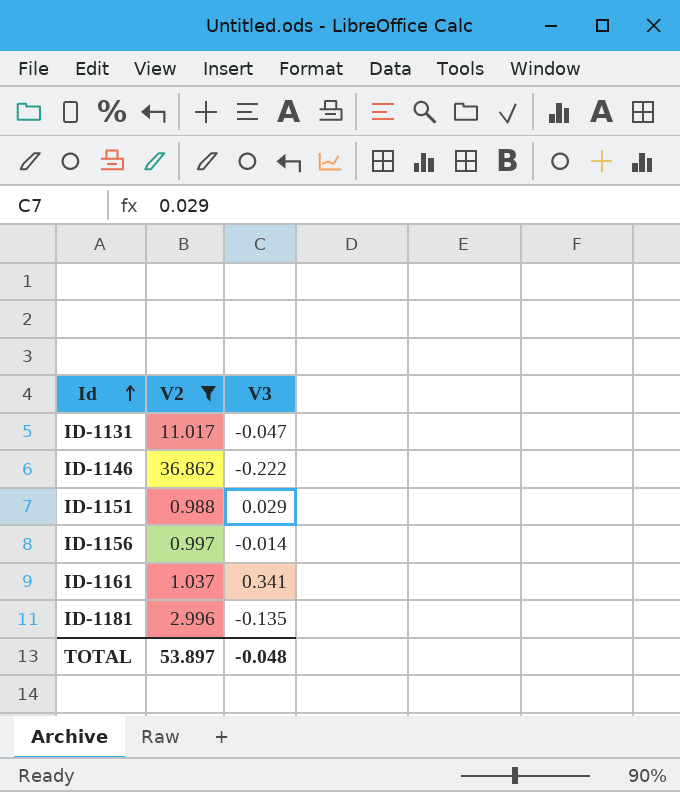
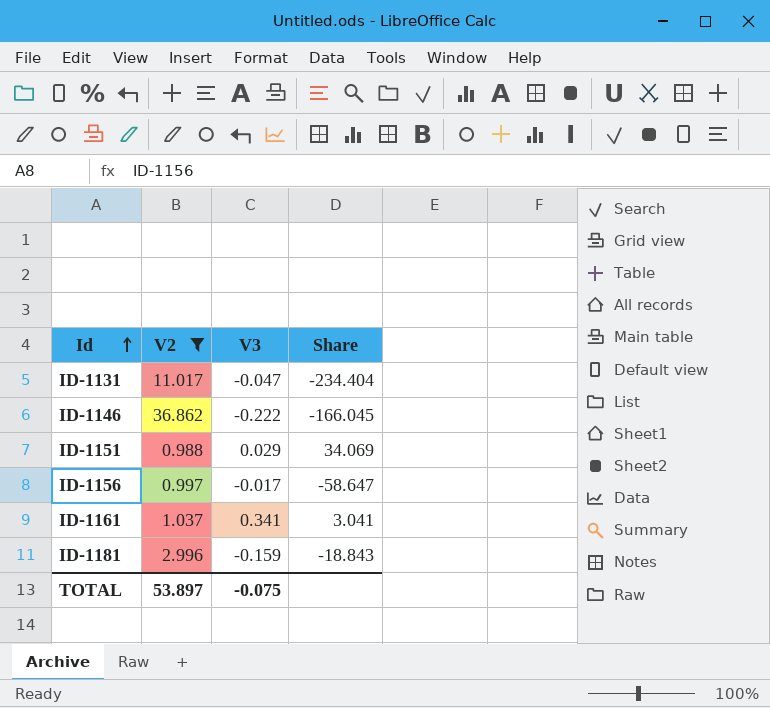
column Share | formula: none -> [V2] / [V3]
ID-1156 | V3: -0.014 -> -0.017
ID-1181 | V3: -0.135 -> -0.159
TOTAL | V3: -0.048 -> -0.075

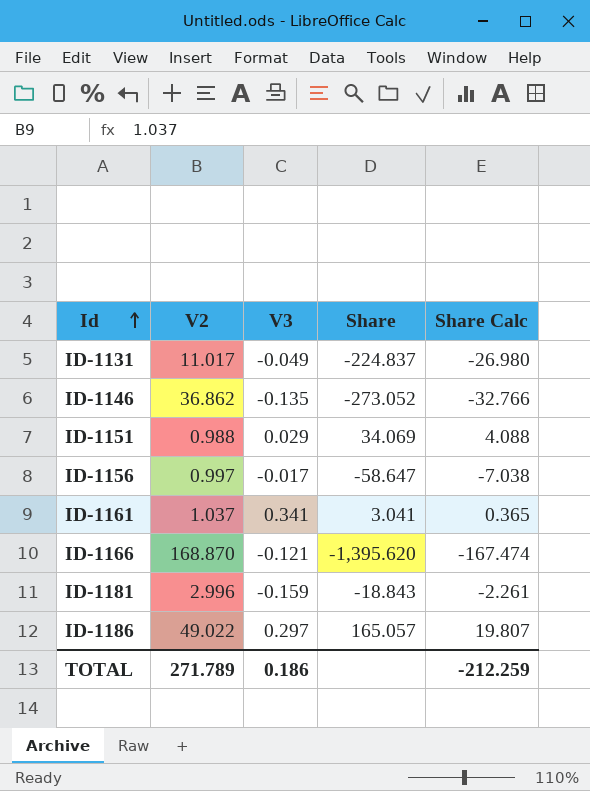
filter: V2 <= 36.862 -> none
column Share Calc | formula: none -> [Share] * 0.12
ID-1131 | V3: -0.047 -> -0.049
ID-1131 | Share: -234.404 -> -224.837
ID-1146 | V3: -0.222 -> -0.135
ID-1146 | Share: -166.045 -> -273.052
TOTAL | V2: 53.897 -> 271.789
TOTAL | V3: -0.075 -> 0.186

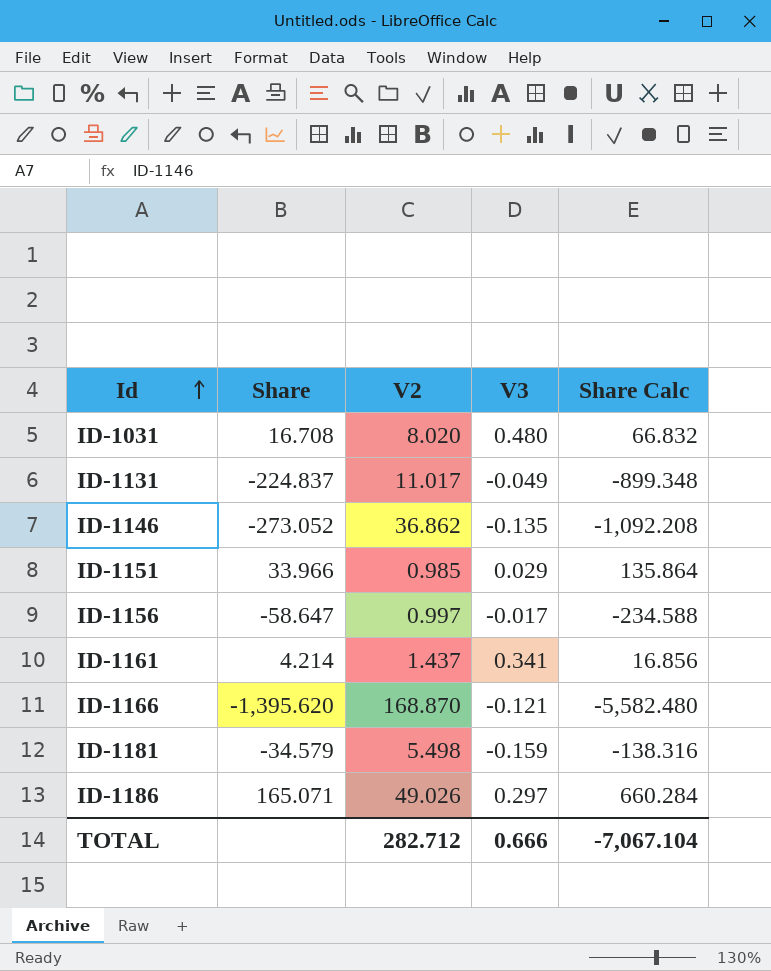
column Share | position: 4 -> 2
column Share Calc | formula: [Share] * 0.12 -> [Share] * 4
row ID-1031: none -> 16.708 | 8.020 | 0.480 | 66.832
ID-1151 | Share: 34.069 -> 33.966
ID-1151 | V2: 0.988 -> 0.985
ID-1161 | Share: 3.041 -> 4.214
ID-1161 | V2: 1.037 -> 1.437
ID-1181 | Share: -18.843 -> -34.579
ID-1181 | V2: 2.996 -> 5.498
ID-1186 | Share: 165.057 -> 165.071
ID-1186 | V2: 49.022 -> 49.026
TOTAL | V2: 271.789 -> 282.712
TOTAL | V3: 0.186 -> 0.666
TOTAL | Share Calc: -212.259 -> -7,067.104

